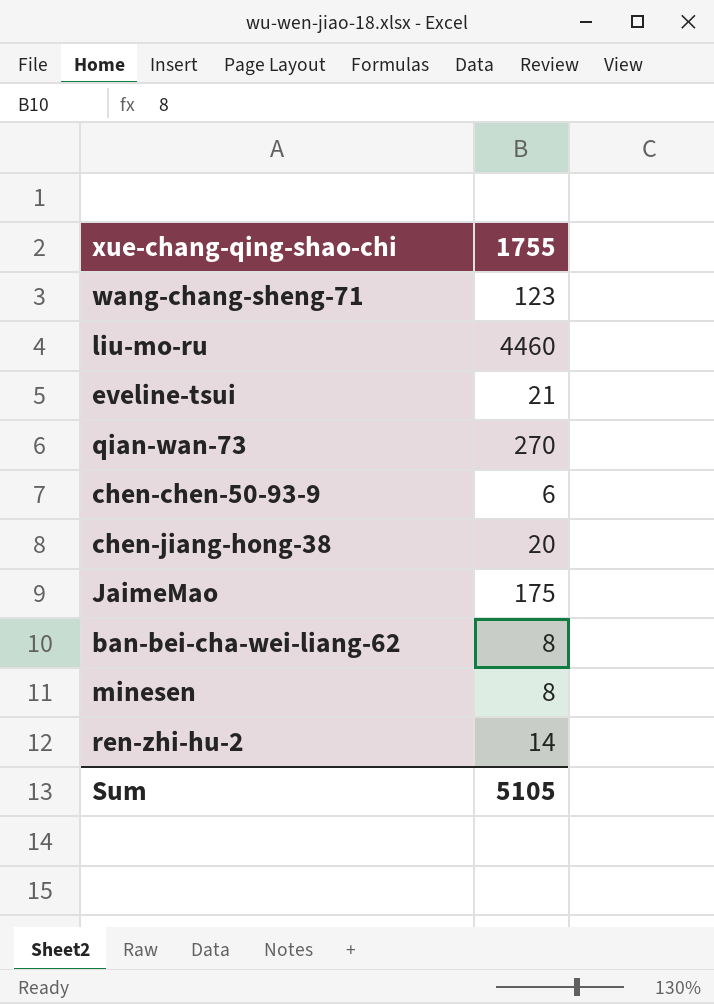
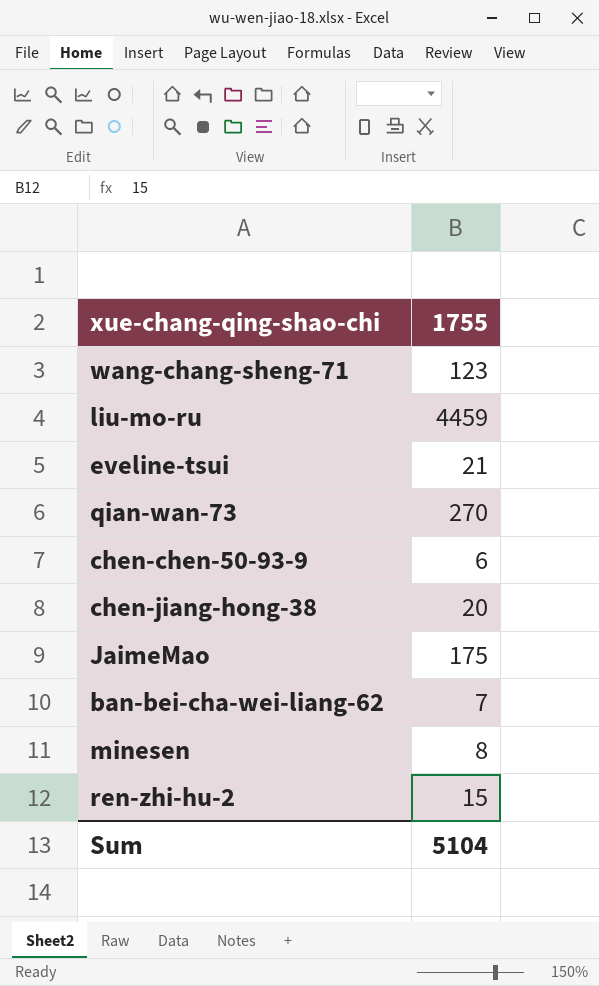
liu-mo-ru | 1755: 4460 -> 4459
ban-bei-cha-wei-liang-62 | 1755: 8 -> 7
ren-zhi-hu-2 | 1755: 14 -> 15
Sum | 1755: 5105 -> 5104

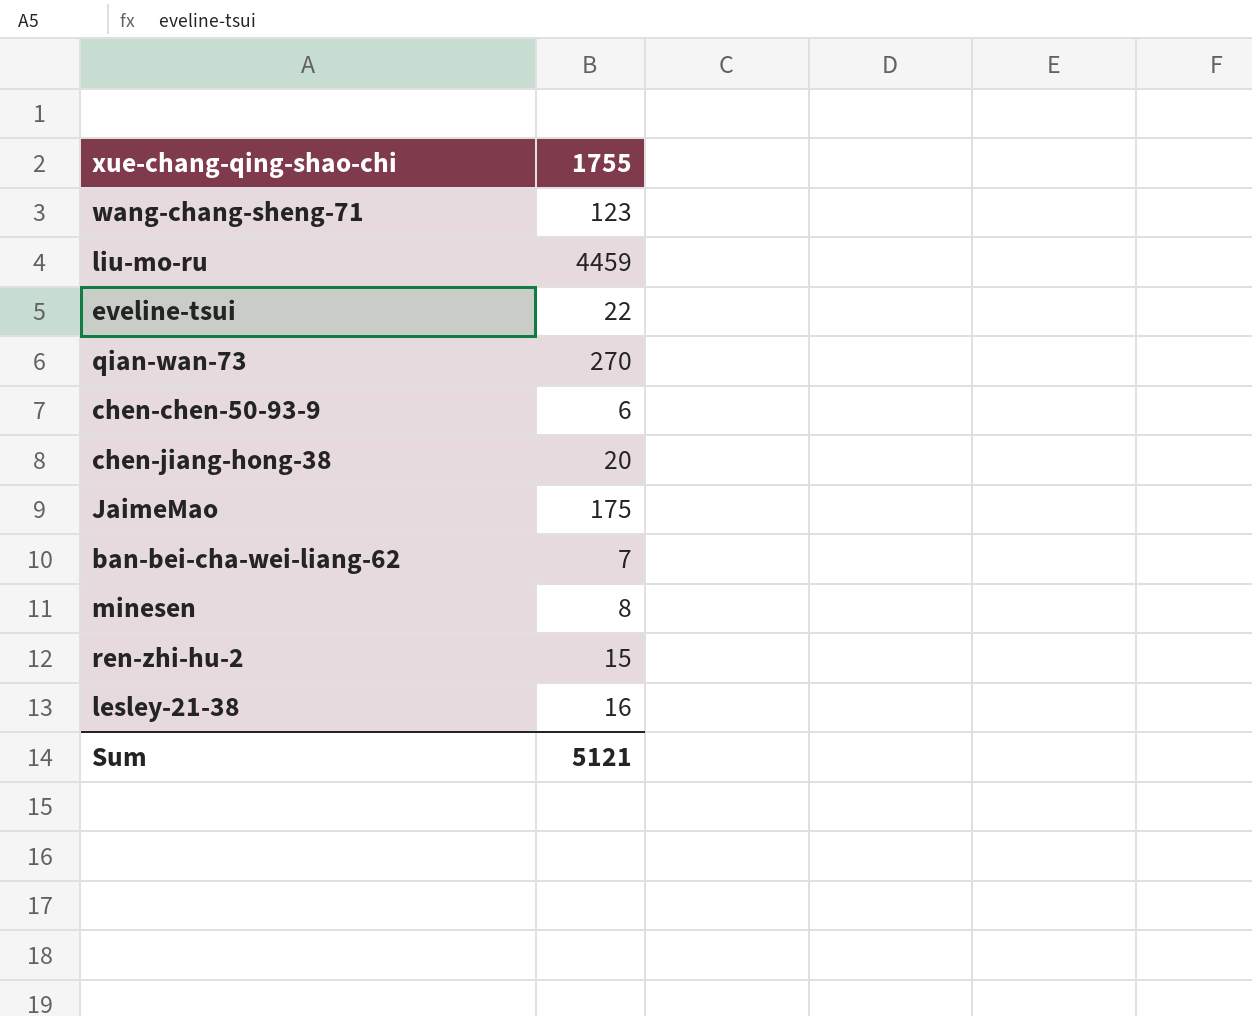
eveline-tsui | 1755: 21 -> 22
row lesley-21-38: none -> 16
Sum | 1755: 5104 -> 5121

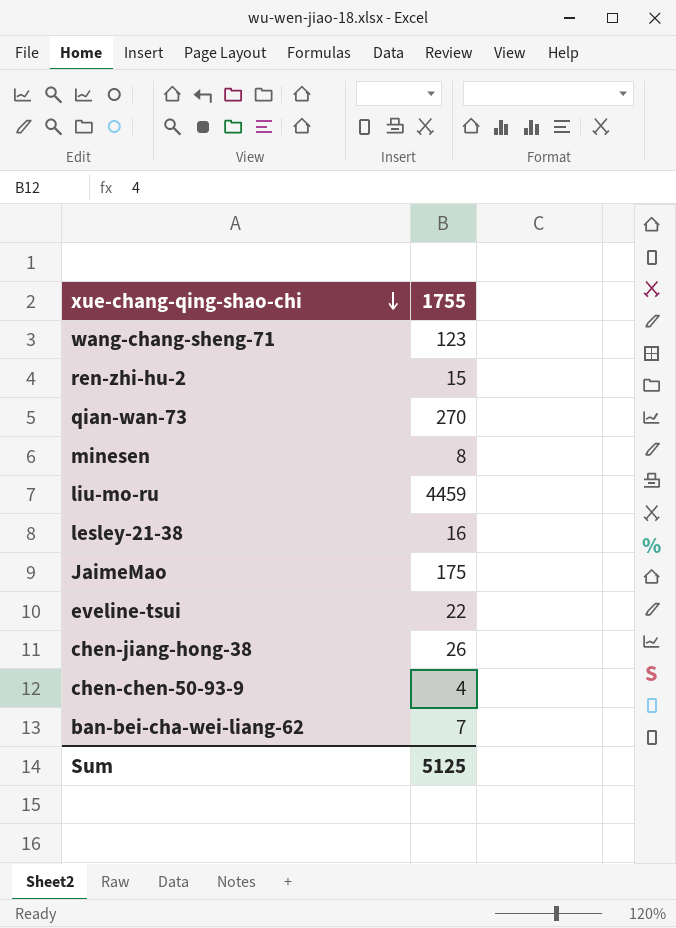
row order: none -> xue-chang-qing-shao-chi descending
chen-jiang-hong-38 | 1755: 20 -> 26
chen-chen-50-93-9 | 1755: 6 -> 4
Sum | 1755: 5121 -> 5125

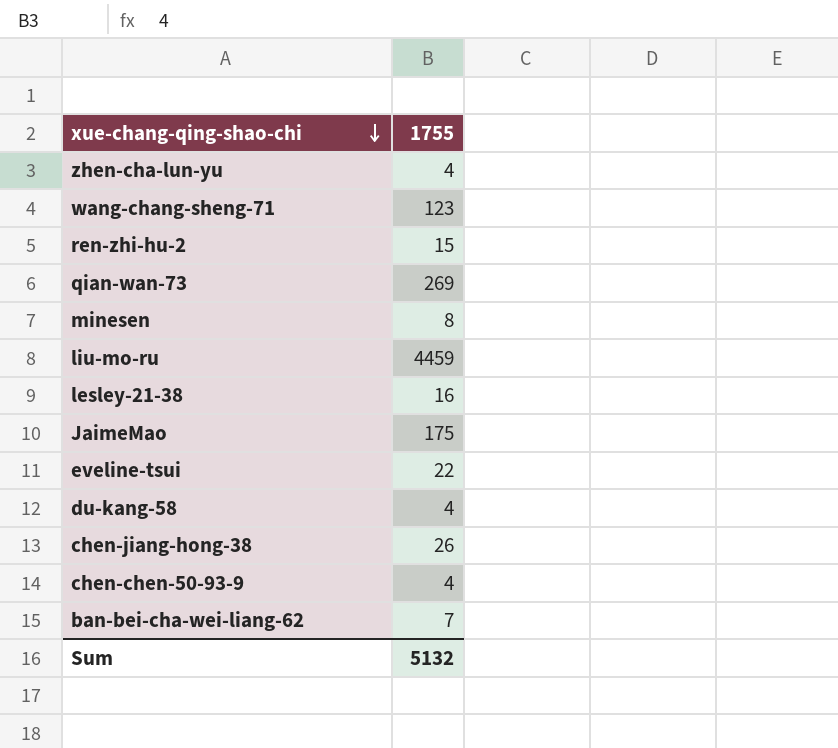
row zhen-cha-lun-yu: none -> 4
qian-wan-73 | 1755: 270 -> 269
row du-kang-58: none -> 4
Sum | 1755: 5125 -> 5132

